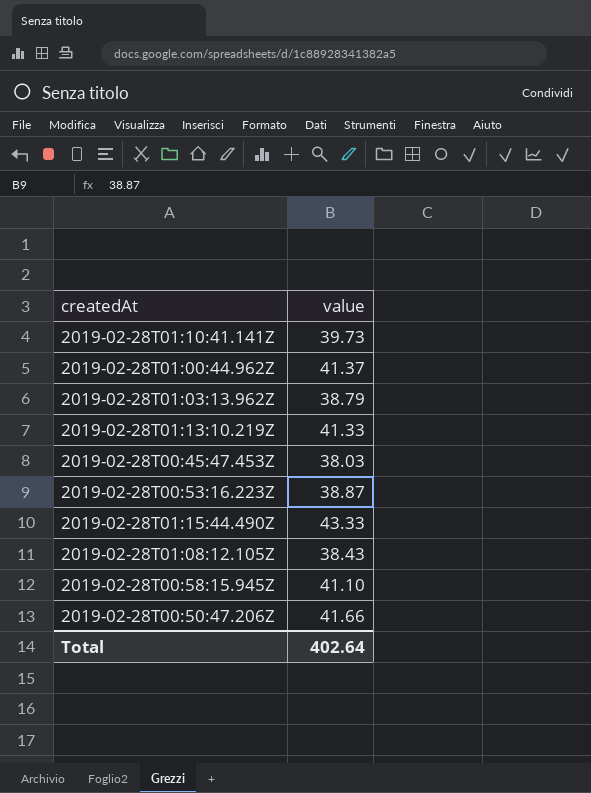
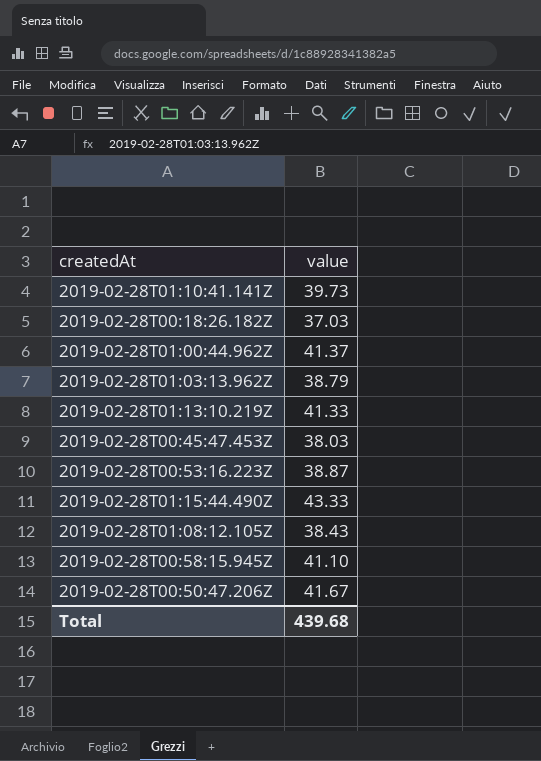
row 2019-02-28T00:18:26.182Z: none -> 37.03
2019-02-28T00:50:47.206Z | value: 41.66 -> 41.67
Total | value: 402.64 -> 439.68

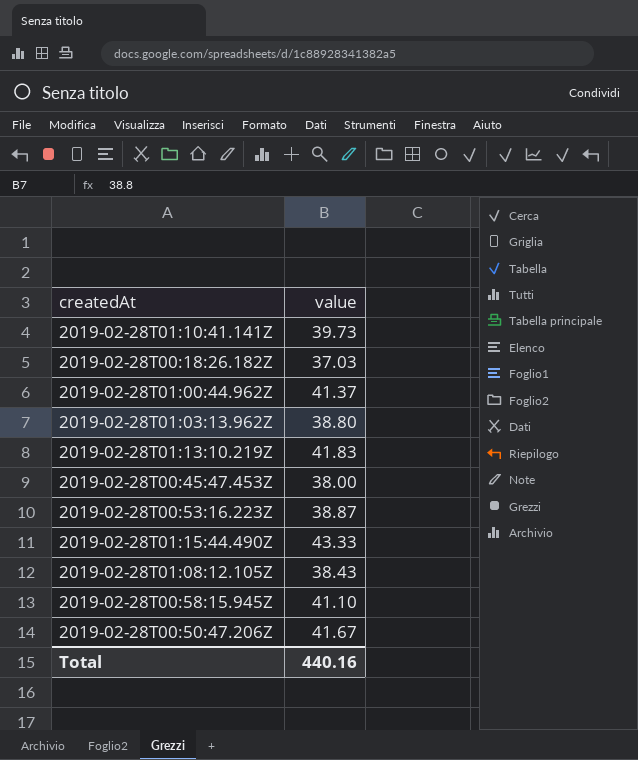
2019-02-28T01:03:13.962Z | value: 38.79 -> 38.80
2019-02-28T01:13:10.219Z | value: 41.33 -> 41.83
2019-02-28T00:45:47.453Z | value: 38.03 -> 38.00
Total | value: 439.68 -> 440.16

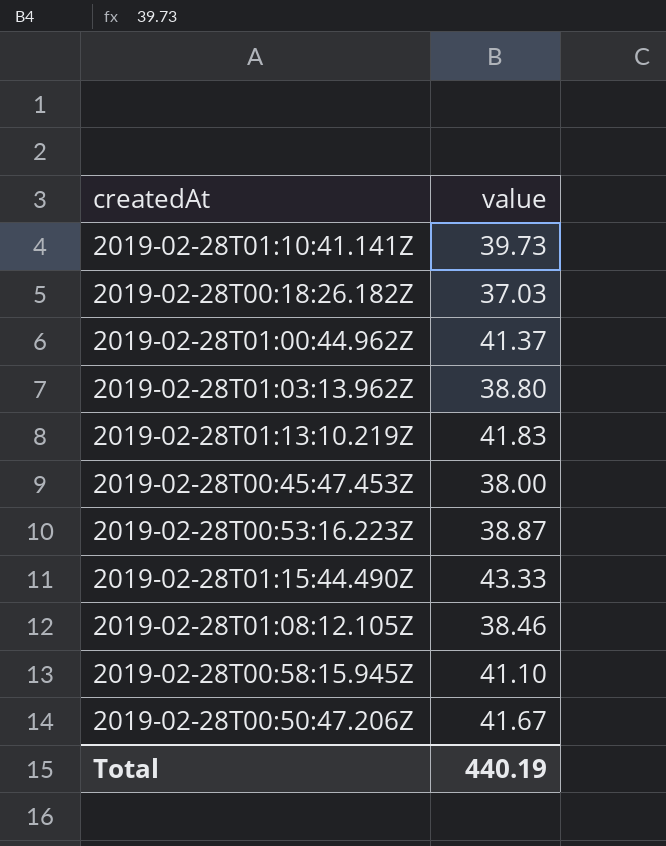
2019-02-28T01:08:12.105Z | value: 38.43 -> 38.46
Total | value: 440.16 -> 440.19

